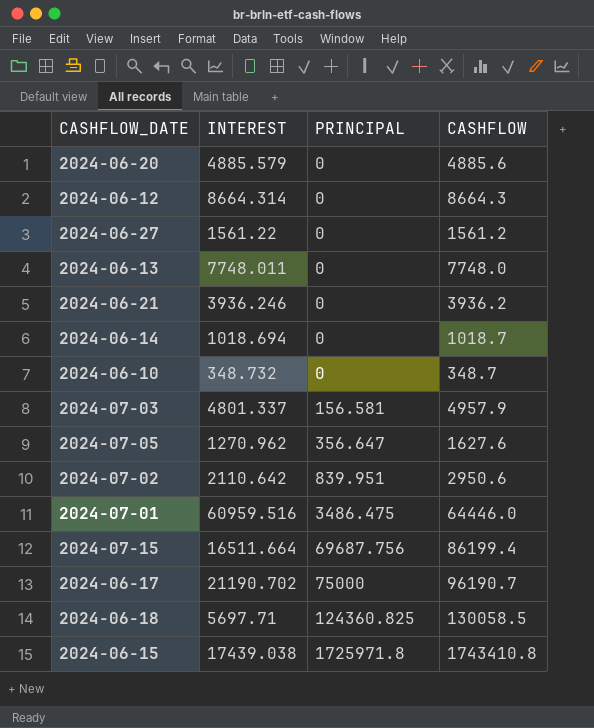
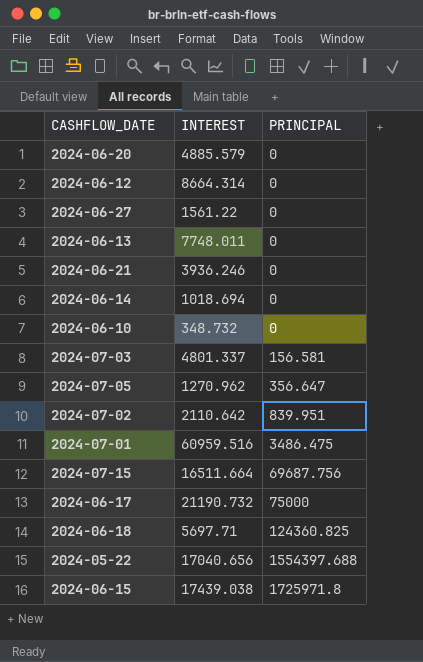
column CASHFLOW | formula: [INTEREST] + [PRINCIPAL] -> none
2024-06-17 | INTEREST: 21190.702 -> 21190.732
row 2024-05-22: none -> 17040.656 | 1554397.688

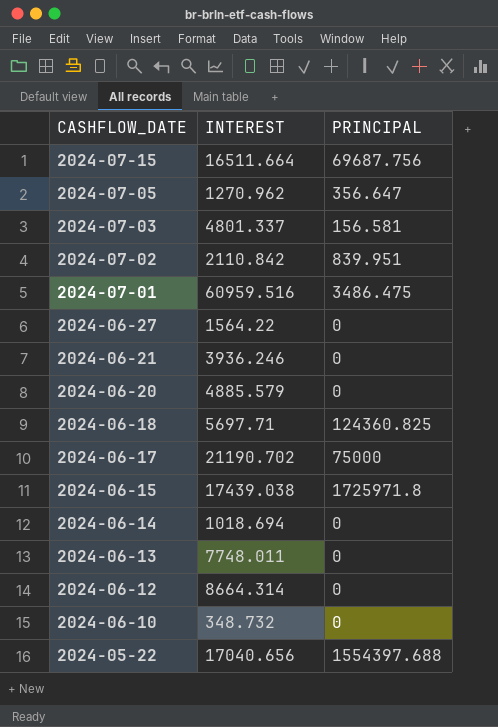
row order: PRINCIPAL ascending -> CASHFLOW_DATE descending
2024-07-02 | INTEREST: 2110.642 -> 2110.842
2024-06-27 | INTEREST: 1561.22 -> 1564.22
2024-06-17 | INTEREST: 21190.732 -> 21190.702

